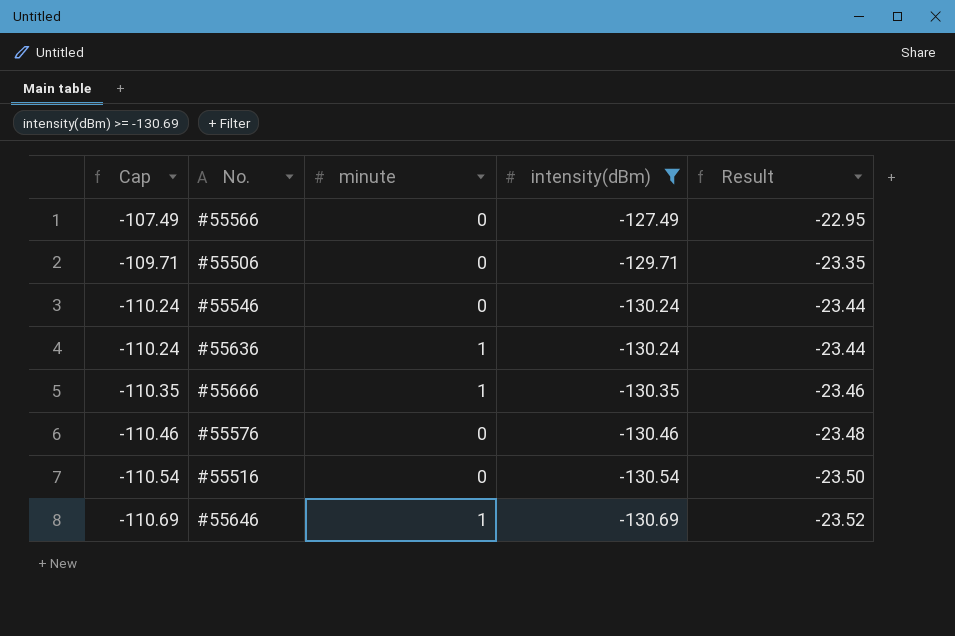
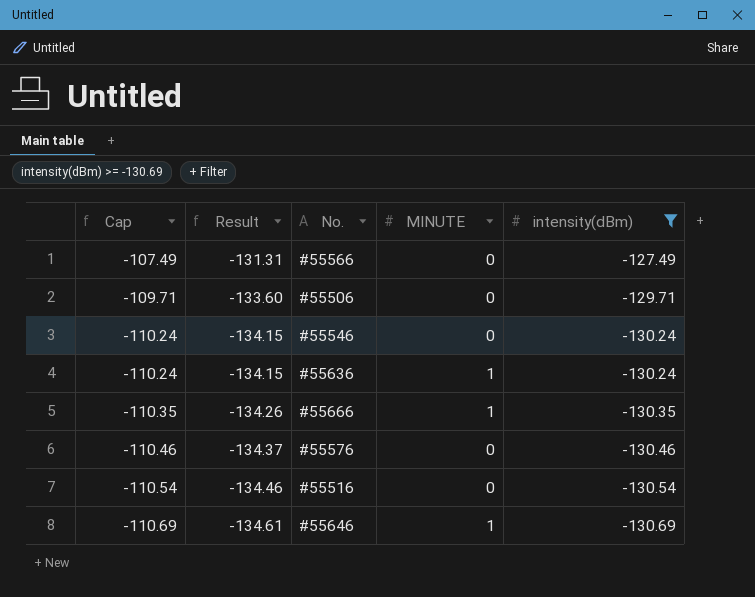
column Result | formula: [intensity(dBm)] * 0.18 -> [intensity(dBm)] * 1.03
column Result | position: 5 -> 2
column name: minute -> MINUTE

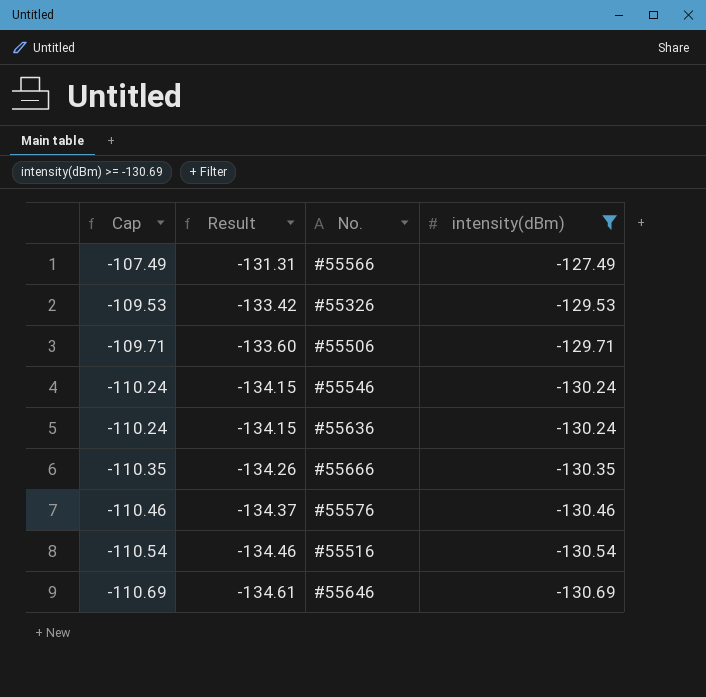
column MINUTE | position: 4 -> none
row #55326: none -> -109.53 | -133.42 | -129.53

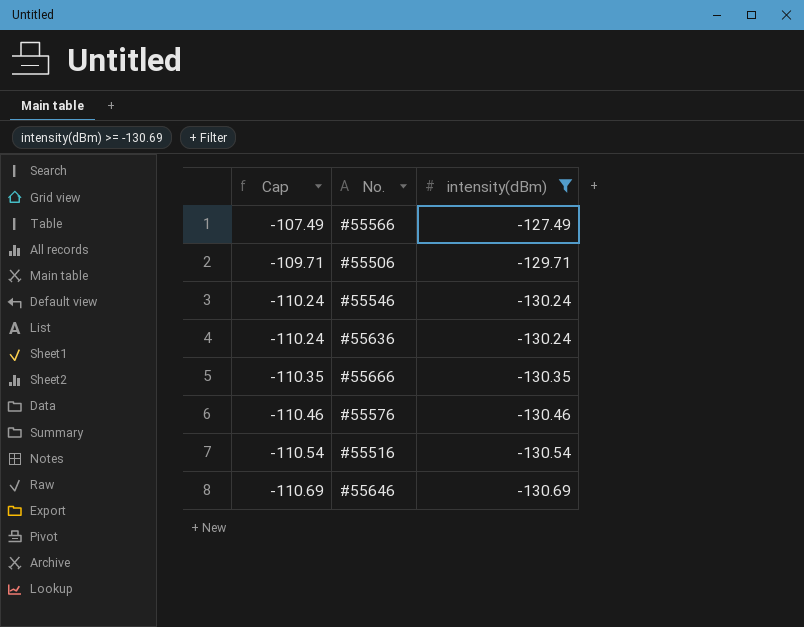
column Result | formula: [intensity(dBm)] * 1.03 -> none
row #55326: -109.53 | -133.42 | -129.53 -> none

